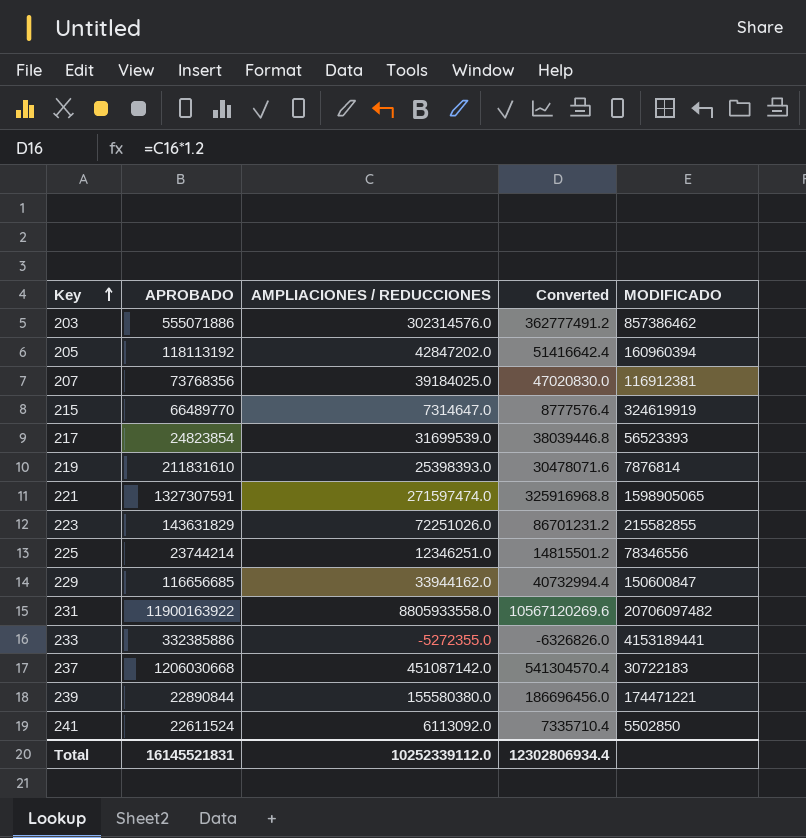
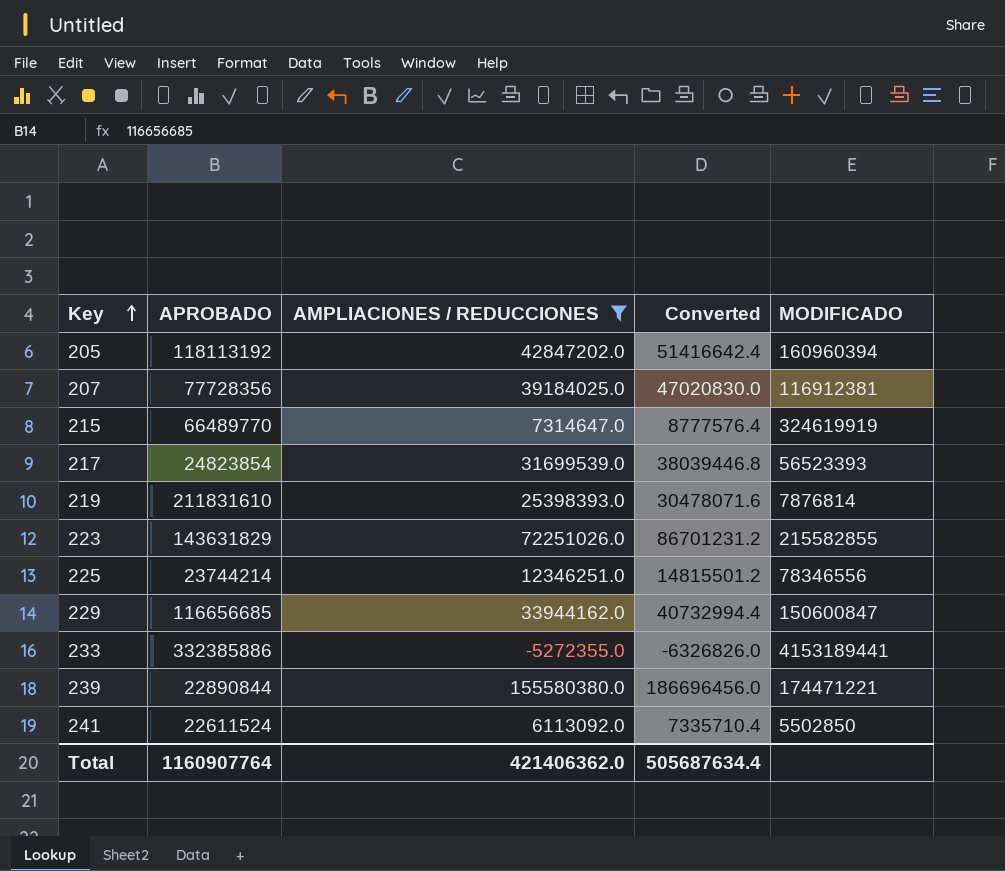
filter: none -> AMPLIACIONES / REDUCCIONES <= 155580380.0
207 | APROBADO: 73768356 -> 77728356
Total | APROBADO: 16145521831 -> 1160907764
Total | AMPLIACIONES / REDUCCIONES: 10252339112.0 -> 421406362.0
Total | Converted: 12302806934.4 -> 505687634.4

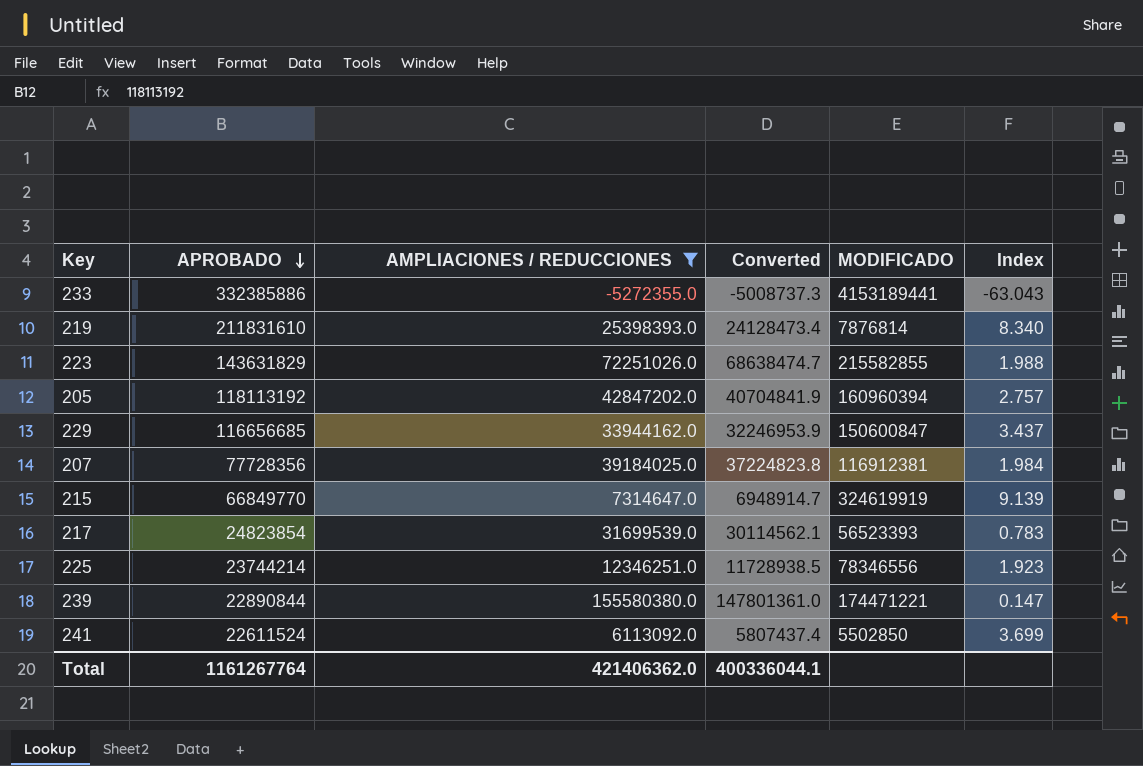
row order: Key ascending -> APROBADO descending
column Converted | formula: [AMPLIACIONES / REDUCCIONES] * 1.2 -> [AMPLIACIONES / REDUCCIONES] * 0.95
column Index | formula: none -> [APROBADO] / [AMPLIACIONES / REDUCCIONES]
215 | APROBADO: 66489770 -> 66849770
Total | APROBADO: 1160907764 -> 1161267764
Total | Converted: 505687634.4 -> 400336044.1

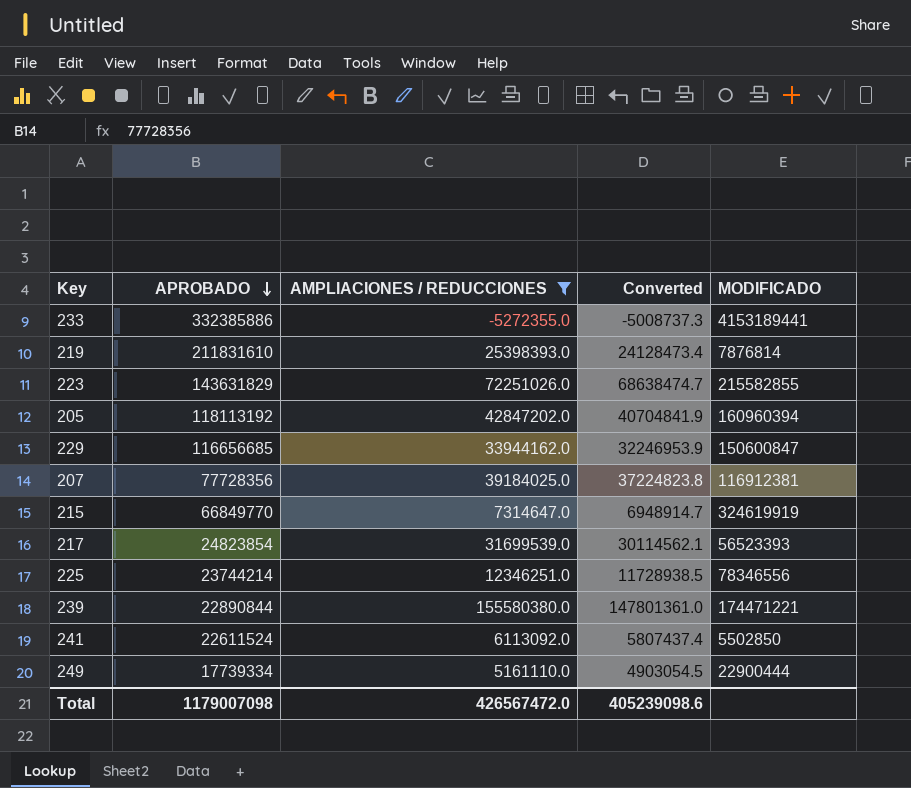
column Index | formula: [APROBADO] / [AMPLIACIONES / REDUCCIONES] -> none
row 249: none -> 17739334 | 5161110.0 | 4903054.5 | 22900444
Total | APROBADO: 1161267764 -> 1179007098
Total | AMPLIACIONES / REDUCCIONES: 421406362.0 -> 426567472.0
Total | Converted: 400336044.1 -> 405239098.6

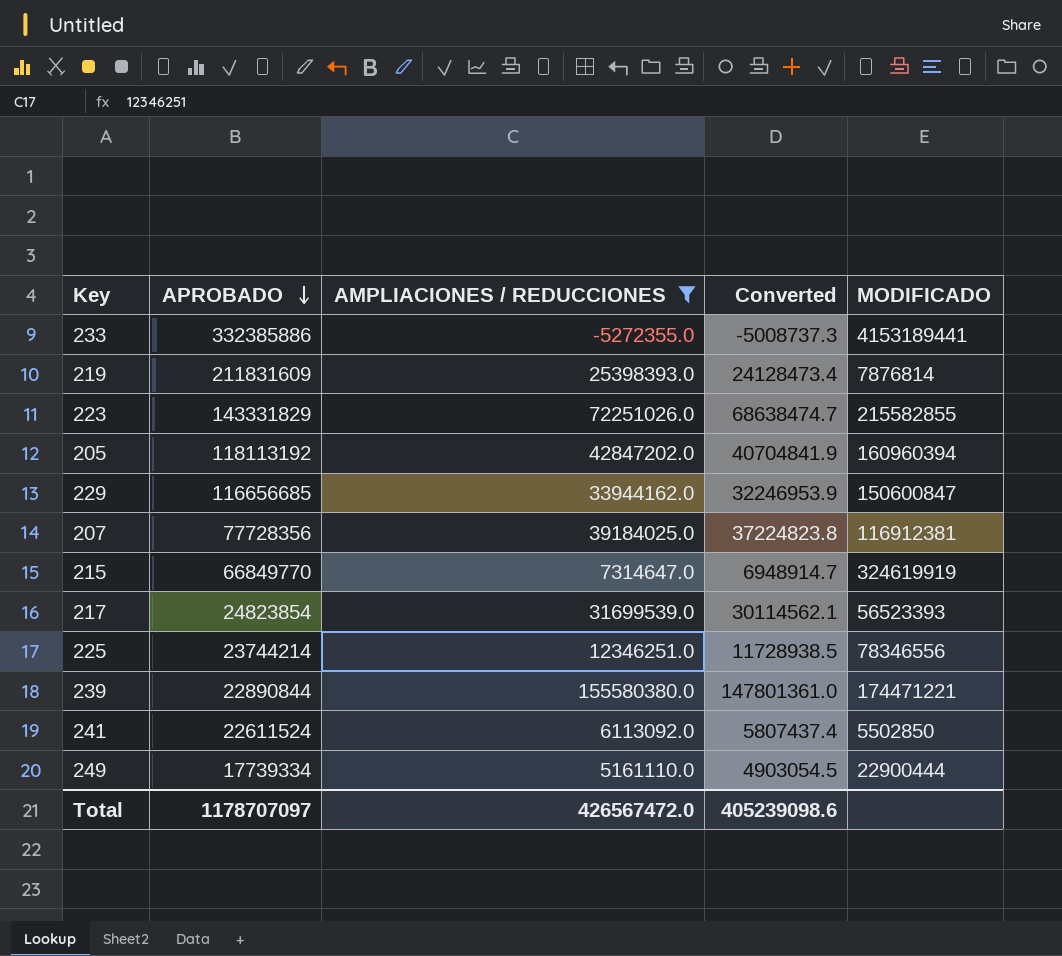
219 | APROBADO: 211831610 -> 211831609
223 | APROBADO: 143631829 -> 143331829
Total | APROBADO: 1179007098 -> 1178707097

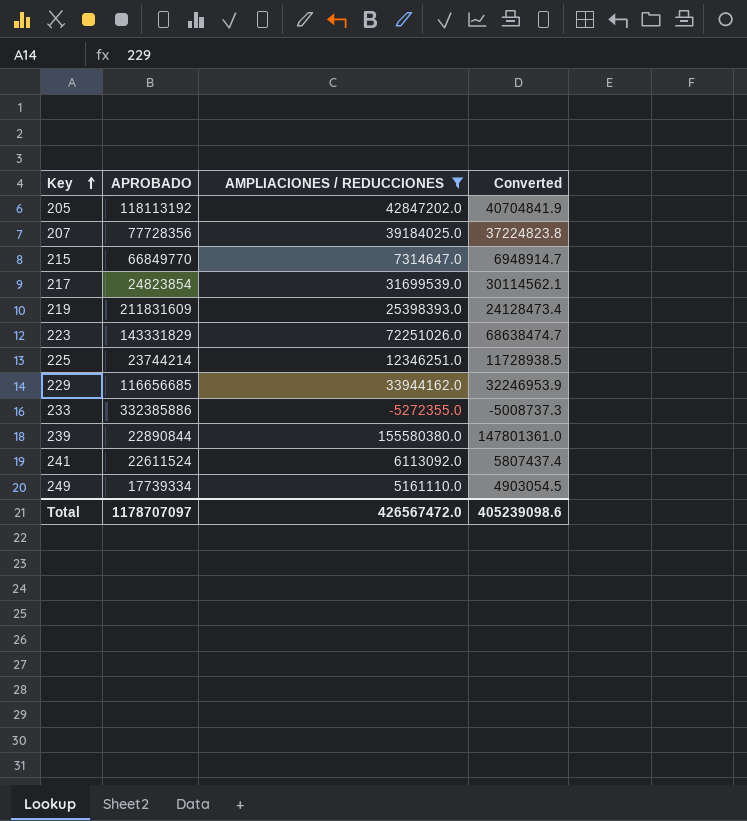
row order: APROBADO descending -> Key ascending
column MODIFICADO | position: 5 -> none

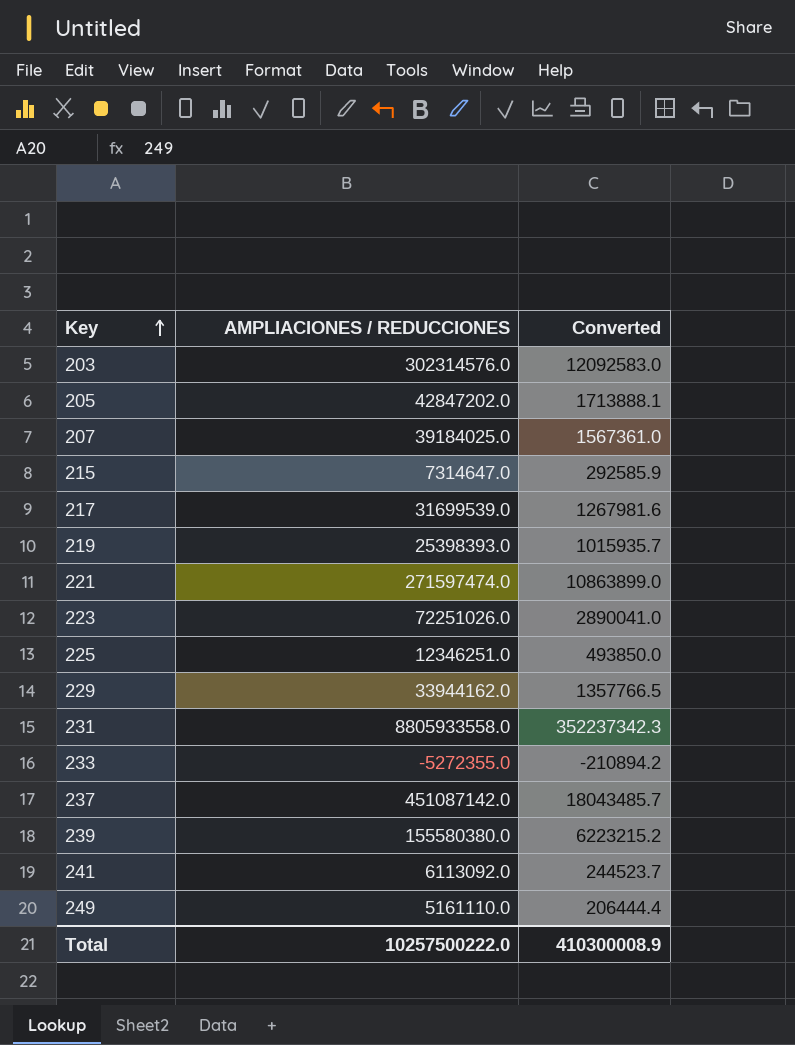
filter: AMPLIACIONES / REDUCCIONES <= 155580380.0 -> none
column APROBADO | position: 2 -> none
column Converted | formula: [AMPLIACIONES / REDUCCIONES] * 0.95 -> [AMPLIACIONES / REDUCCIONES] * 0.04
Total | AMPLIACIONES / REDUCCIONES: 426567472.0 -> 10257500222.0
Total | Converted: 405239098.6 -> 410300008.9

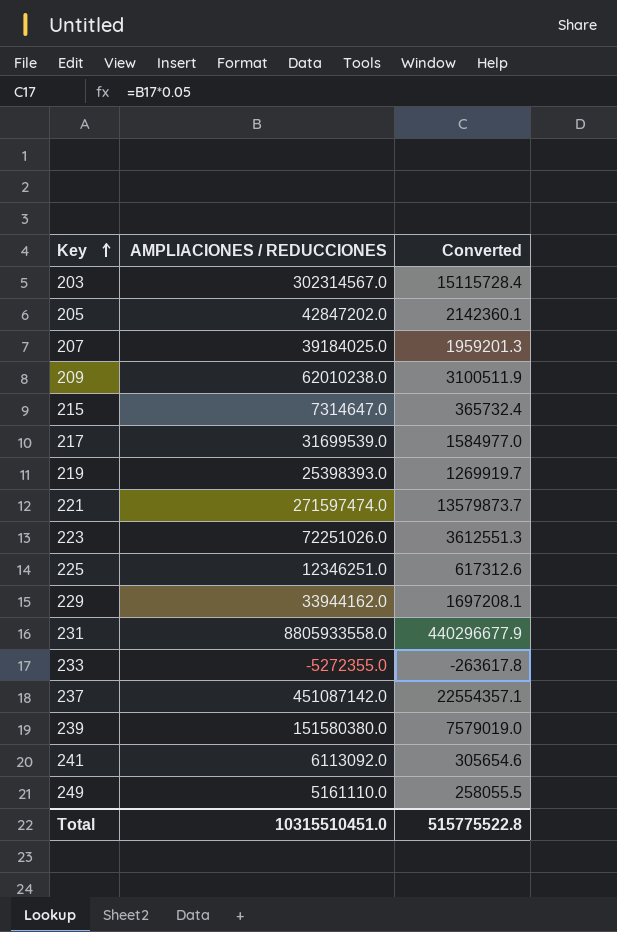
column Converted | formula: [AMPLIACIONES / REDUCCIONES] * 0.04 -> [AMPLIACIONES / REDUCCIONES] * 0.05
203 | AMPLIACIONES / REDUCCIONES: 302314576.0 -> 302314567.0
row 209: none -> 62010238.0 | 3100511.9
239 | AMPLIACIONES / REDUCCIONES: 155580380.0 -> 151580380.0
Total | AMPLIACIONES / REDUCCIONES: 10257500222.0 -> 10315510451.0
Total | Converted: 410300008.9 -> 515775522.8

